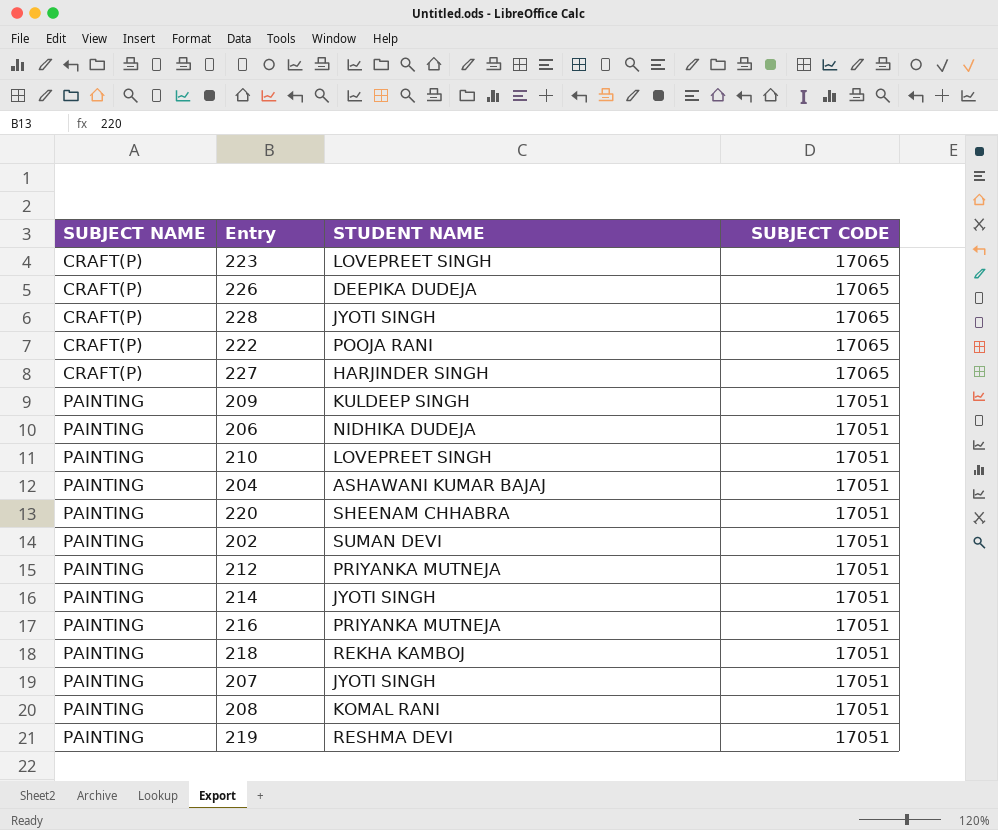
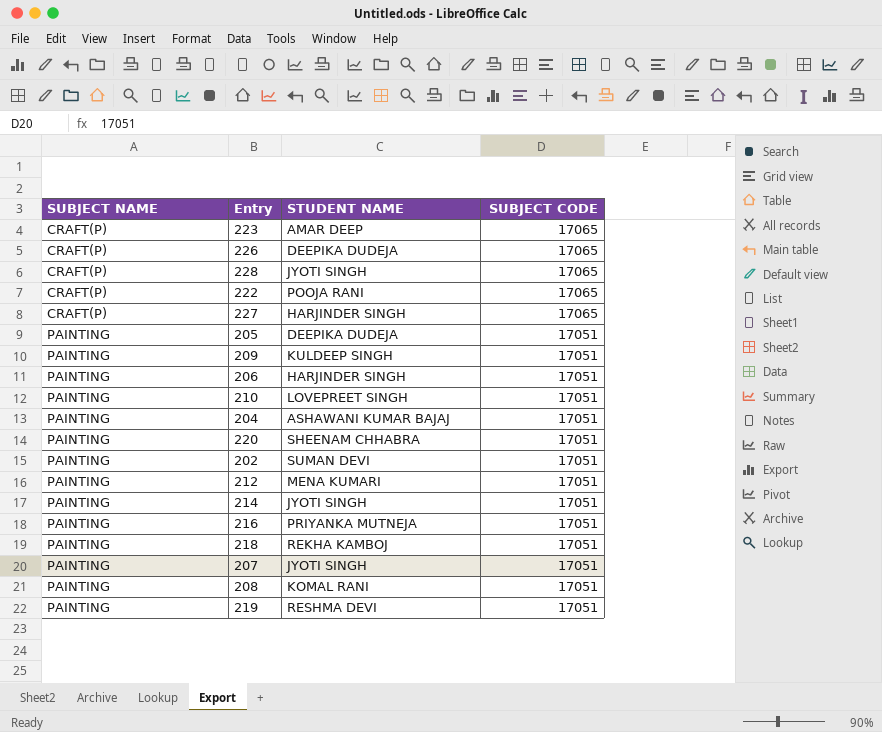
223 | STUDENT NAME: LOVEPREET SINGH -> AMAR DEEP
row 205: none -> PAINTING | DEEPIKA DUDEJA | 17051
206 | STUDENT NAME: NIDHIKA DUDEJA -> HARJINDER SINGH
212 | STUDENT NAME: PRIYANKA MUTNEJA -> MENA KUMARI

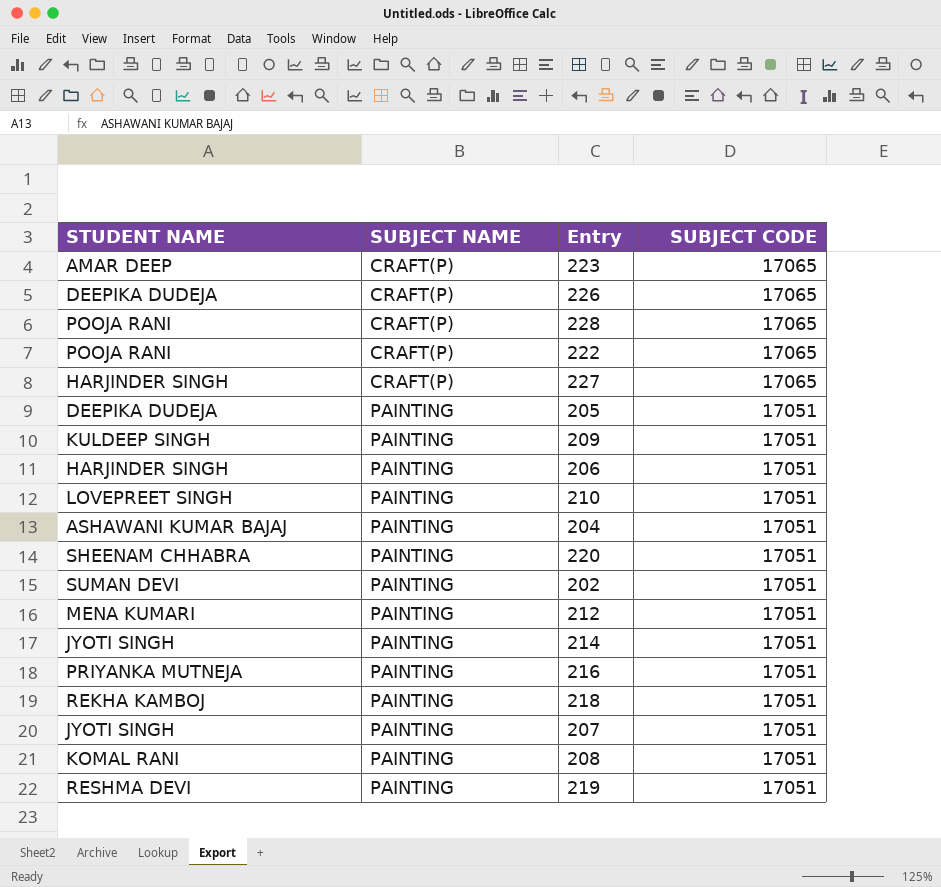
column STUDENT NAME | position: 3 -> 1
228 | STUDENT NAME: JYOTI SINGH -> POOJA RANI

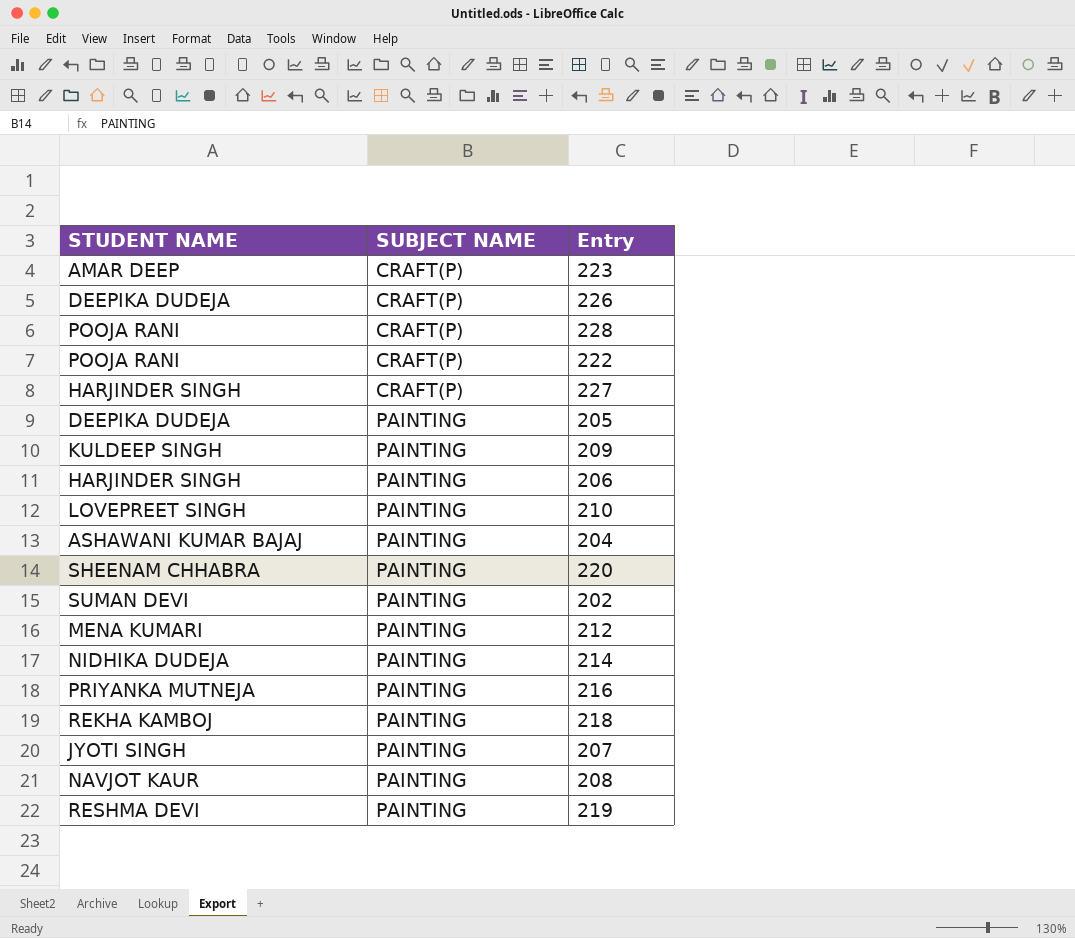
column SUBJECT CODE | position: 4 -> none
214 | STUDENT NAME: JYOTI SINGH -> NIDHIKA DUDEJA
208 | STUDENT NAME: KOMAL RANI -> NAVJOT KAUR

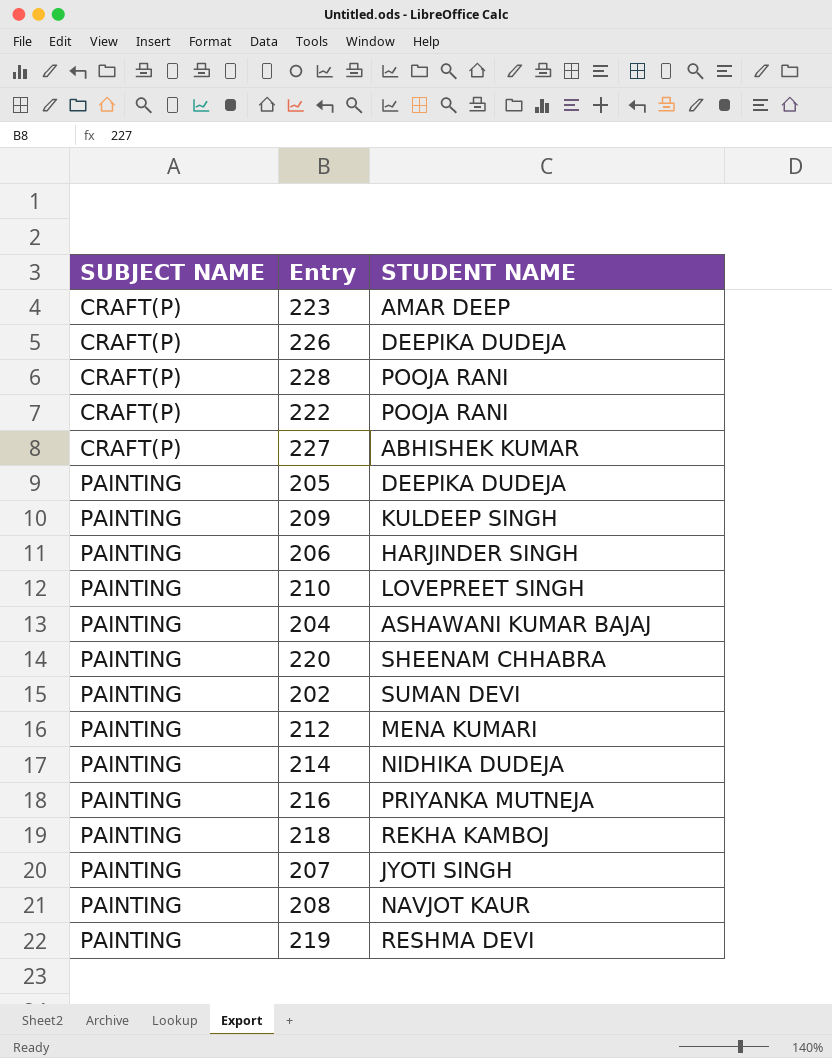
column STUDENT NAME | position: 1 -> 3
227 | STUDENT NAME: HARJINDER SINGH -> ABHISHEK KUMAR

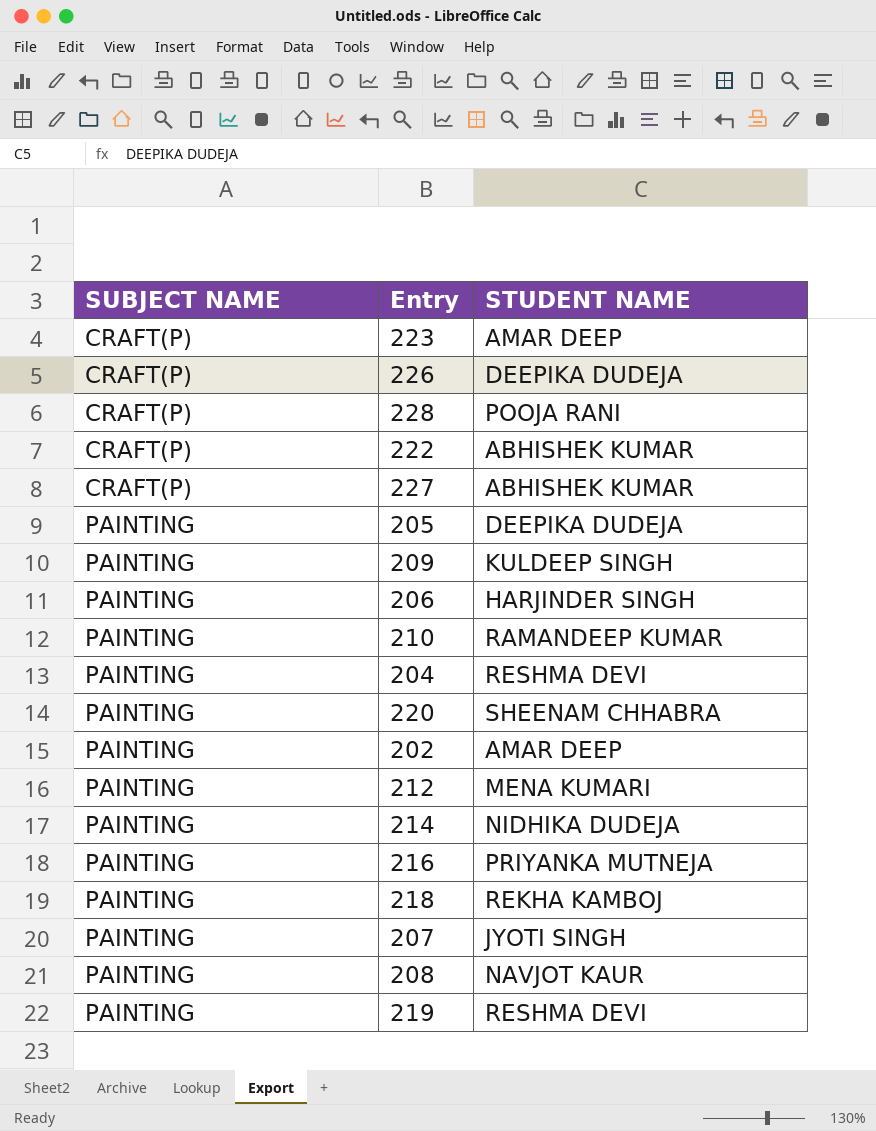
222 | STUDENT NAME: POOJA RANI -> ABHISHEK KUMAR
210 | STUDENT NAME: LOVEPREET SINGH -> RAMANDEEP KUMAR
204 | STUDENT NAME: ASHAWANI KUMAR BAJAJ -> RESHMA DEVI
202 | STUDENT NAME: SUMAN DEVI -> AMAR DEEP

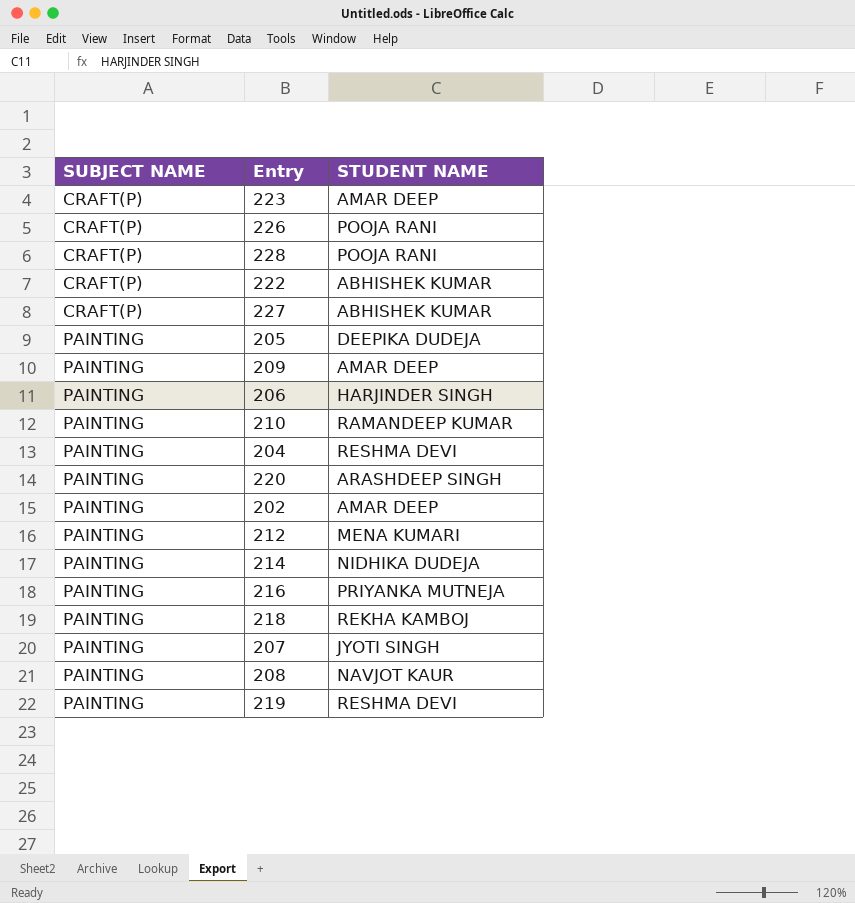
226 | STUDENT NAME: DEEPIKA DUDEJA -> POOJA RANI
209 | STUDENT NAME: KULDEEP SINGH -> AMAR DEEP
220 | STUDENT NAME: SHEENAM CHHABRA -> ARASHDEEP SINGH

